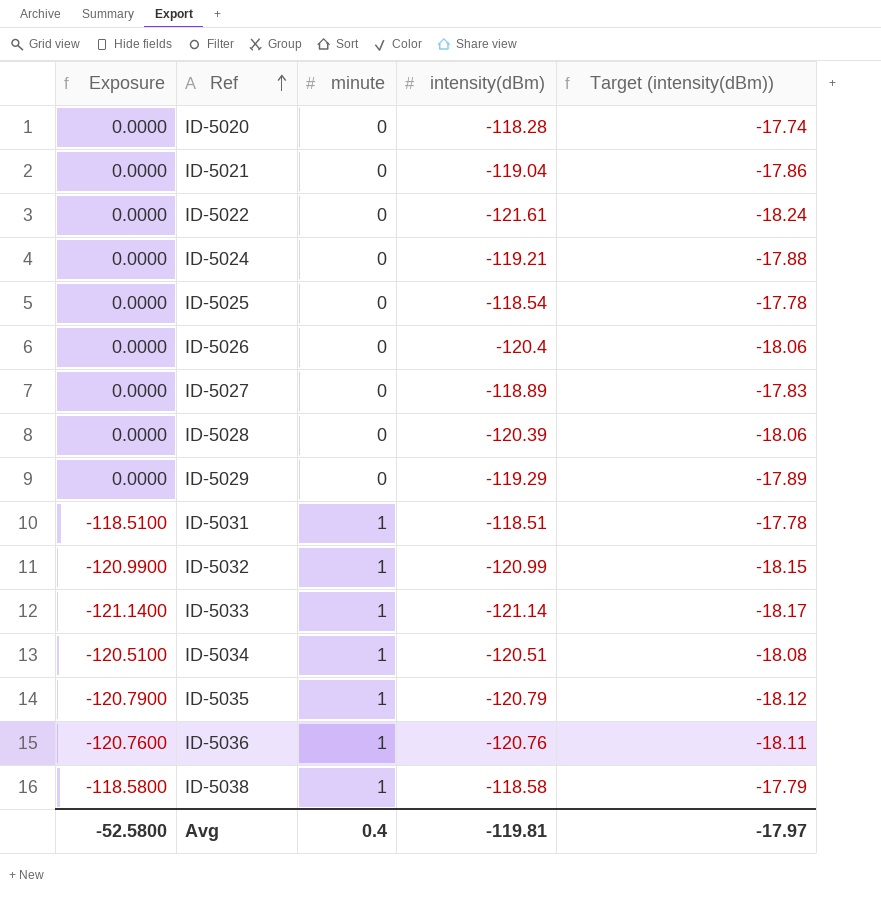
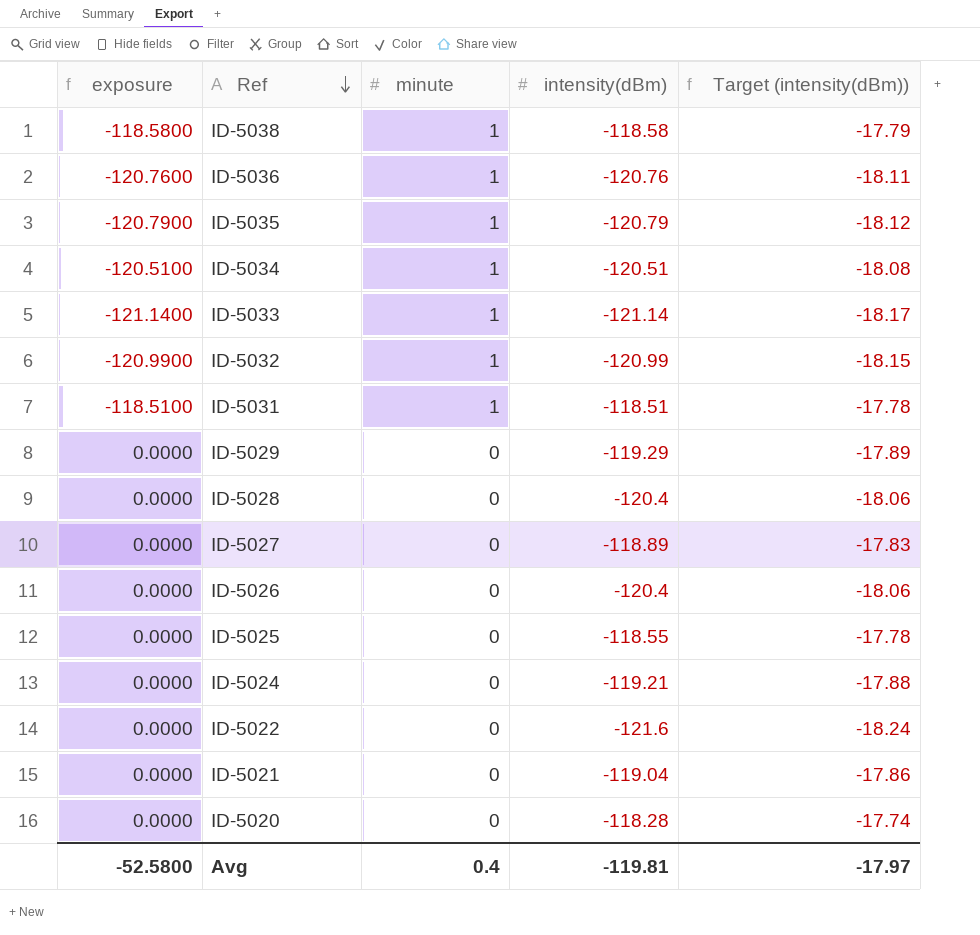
row order: Ref ascending -> Ref descending
column name: Exposure -> exposure
ID-5028 | intensity(dBm): -120.39 -> -120.4
ID-5025 | intensity(dBm): -118.54 -> -118.55
ID-5022 | intensity(dBm): -121.61 -> -121.6

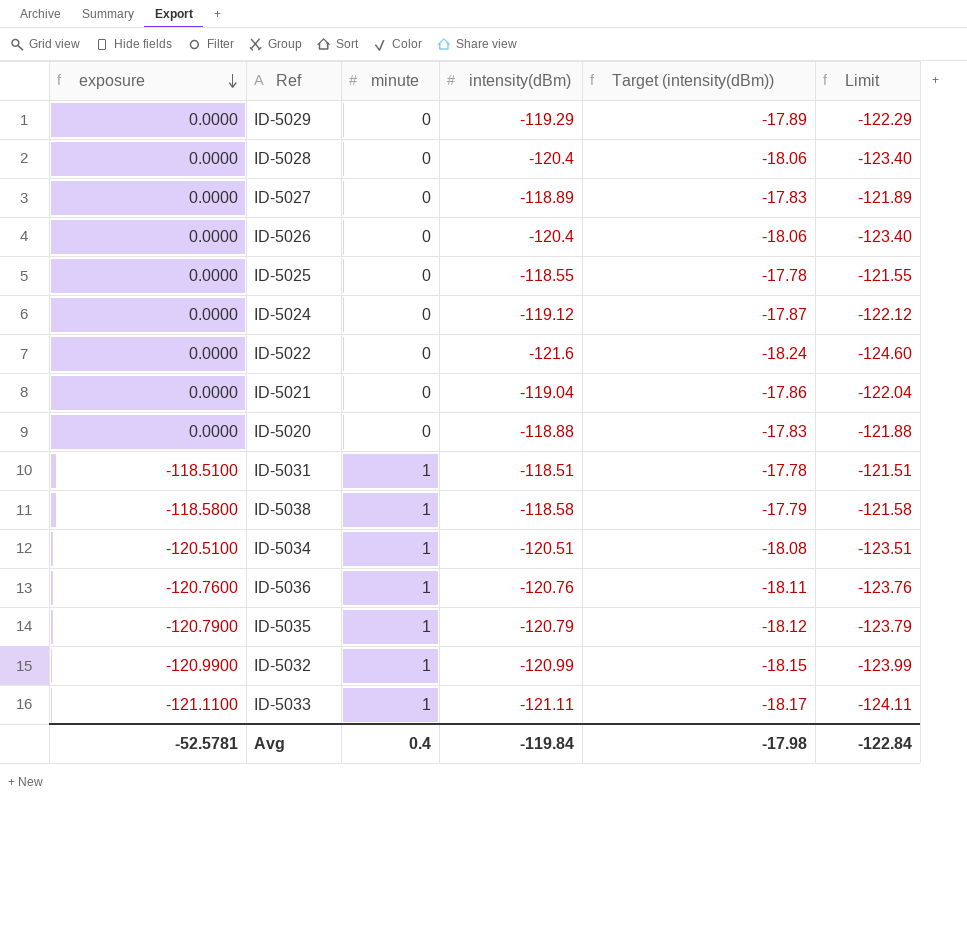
row order: Ref descending -> exposure descending
column Limit | formula: none -> [intensity(dBm)] - 3
ID-5024 | intensity(dBm): -119.21 -> -119.12
ID-5024 | Target (intensity(dBm)): -17.88 -> -17.87
ID-5020 | intensity(dBm): -118.28 -> -118.88
ID-5020 | Target (intensity(dBm)): -17.74 -> -17.83
ID-5033 | exposure: -121.1400 -> -121.1100
ID-5033 | intensity(dBm): -121.14 -> -121.11
Avg | exposure: -52.5800 -> -52.5781
Avg | intensity(dBm): -119.81 -> -119.84
Avg | Target (intensity(dBm)): -17.97 -> -17.98

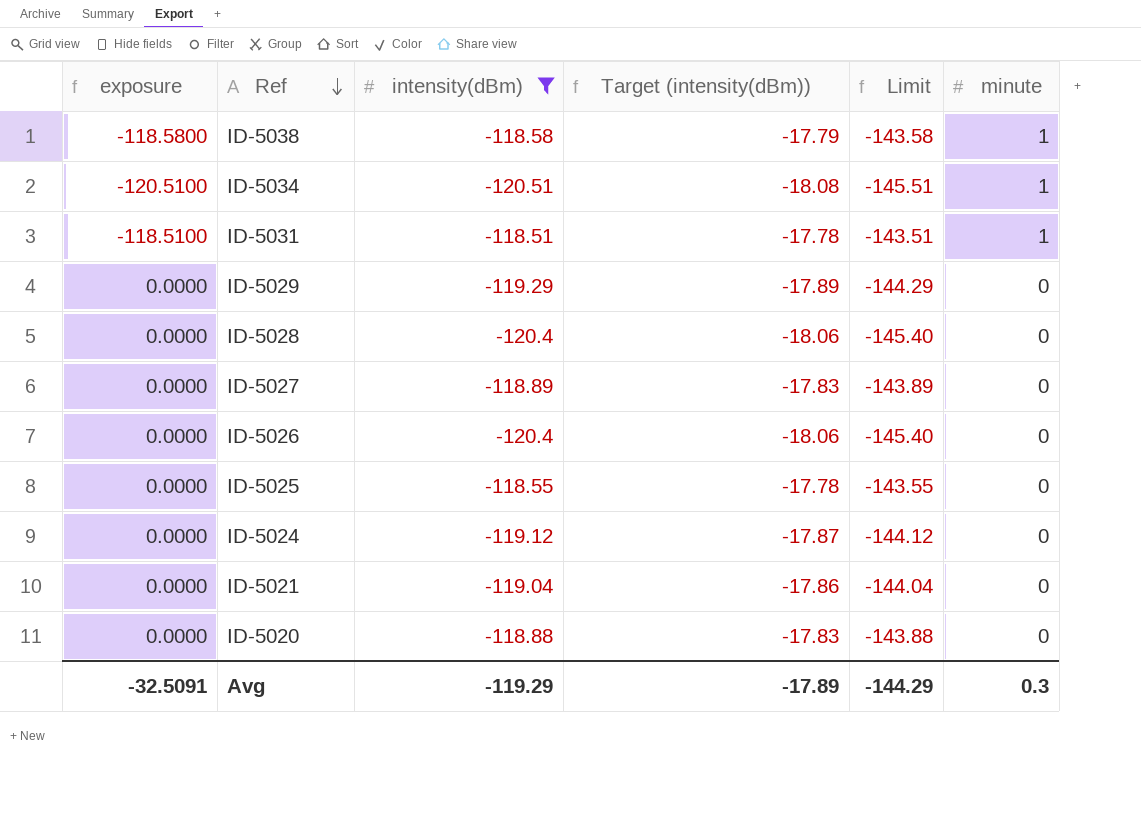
filter: none -> intensity(dBm) >= -120.51
row order: exposure descending -> Ref descending
column Limit | formula: [intensity(dBm)] - 3 -> [intensity(dBm)] - 25
column minute | position: 3 -> 6
Avg | exposure: -52.5781 -> -32.5091
Avg | intensity(dBm): -119.84 -> -119.29
Avg | Target (intensity(dBm)): -17.98 -> -17.89
Avg | Limit: -122.84 -> -144.29
Avg | minute: 0.4 -> 0.3

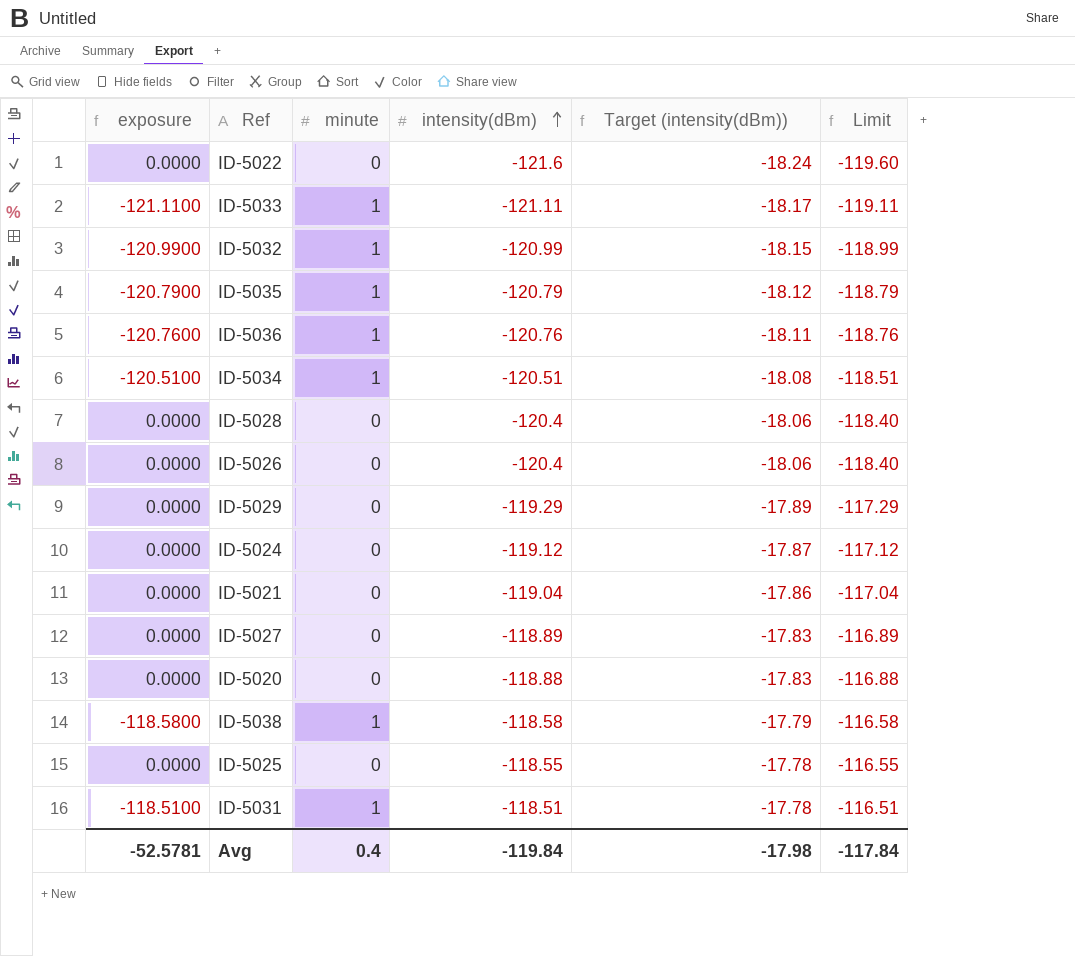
filter: intensity(dBm) >= -120.51 -> none
row order: Ref descending -> intensity(dBm) ascending
column minute | position: 6 -> 3
column Limit | formula: [intensity(dBm)] - 25 -> [intensity(dBm)] + 2
Avg | exposure: -32.5091 -> -52.5781
Avg | minute: 0.3 -> 0.4
Avg | intensity(dBm): -119.29 -> -119.84
Avg | Target (intensity(dBm)): -17.89 -> -17.98
Avg | Limit: -144.29 -> -117.84

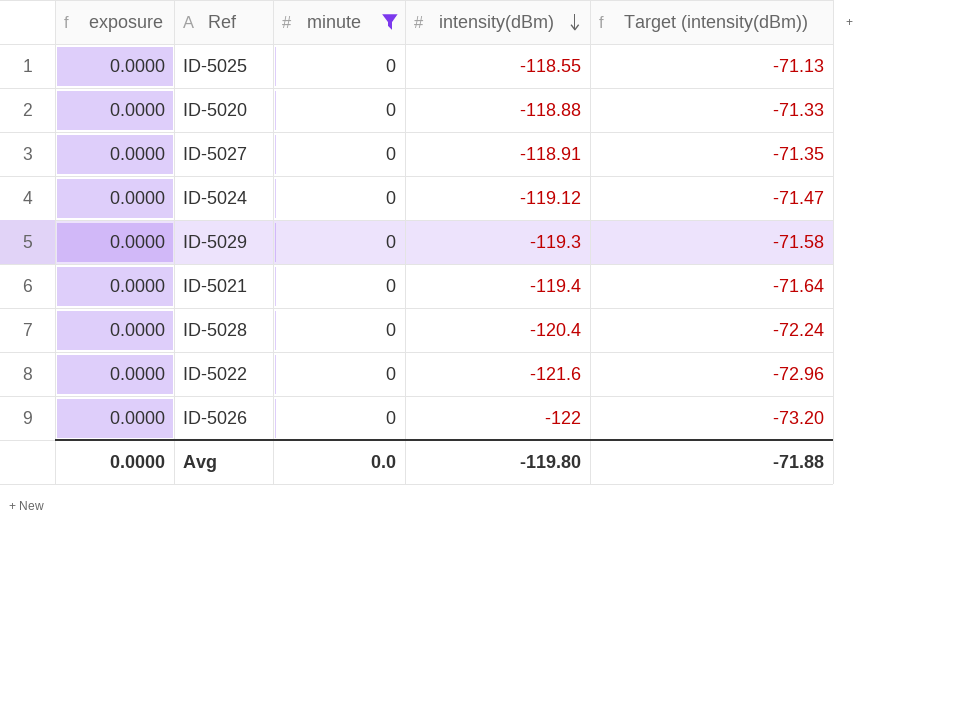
filter: none -> minute = 0
row order: intensity(dBm) ascending -> intensity(dBm) descending
column Limit | formula: [intensity(dBm)] + 2 -> none
column Target (intensity(dBm)) | formula: [intensity(dBm)] * 0.15 -> [intensity(dBm)] * 0.6
ID-5027 | intensity(dBm): -118.89 -> -118.91
ID-5029 | intensity(dBm): -119.29 -> -119.3
ID-5021 | intensity(dBm): -119.04 -> -119.4
ID-5026 | intensity(dBm): -120.4 -> -122
Avg | exposure: -52.5781 -> 0.0000
Avg | minute: 0.4 -> 0.0
Avg | intensity(dBm): -119.84 -> -119.80
Avg | Target (intensity(dBm)): -17.98 -> -71.88

